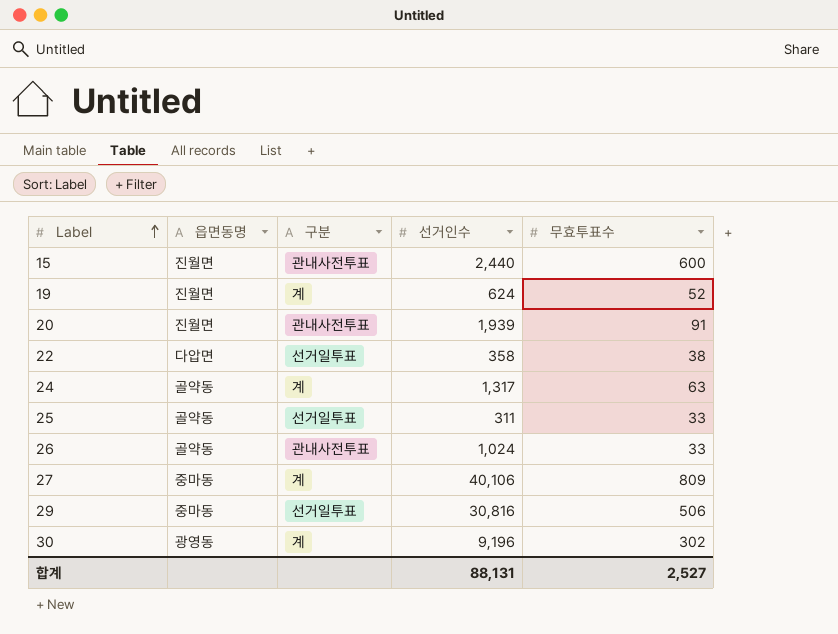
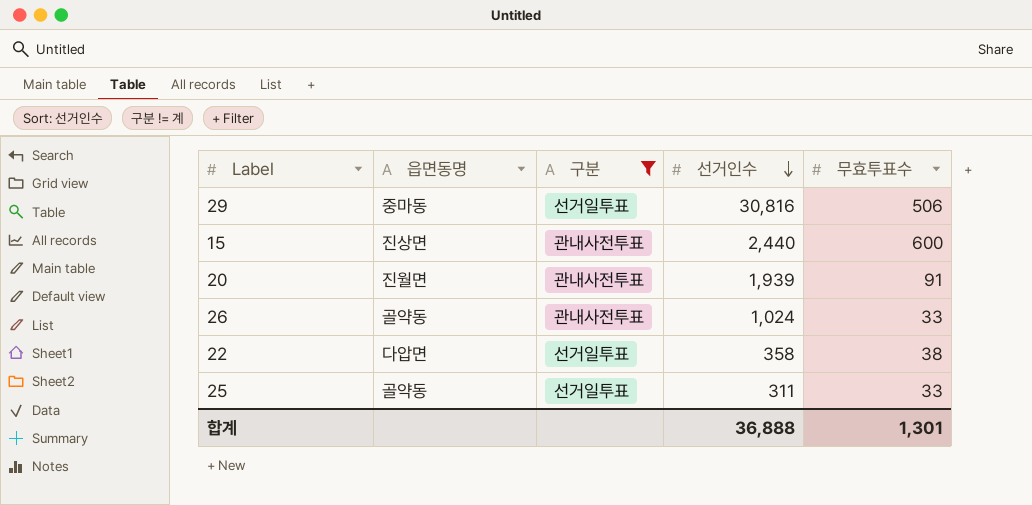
filter: none -> 구분 != 계
row order: Label ascending -> 선거인수 descending
15 | 읍면동명: 진월면 -> 진상면
합계 | 선거인수: 88,131 -> 36,888
합계 | 무효투표수: 2,527 -> 1,301

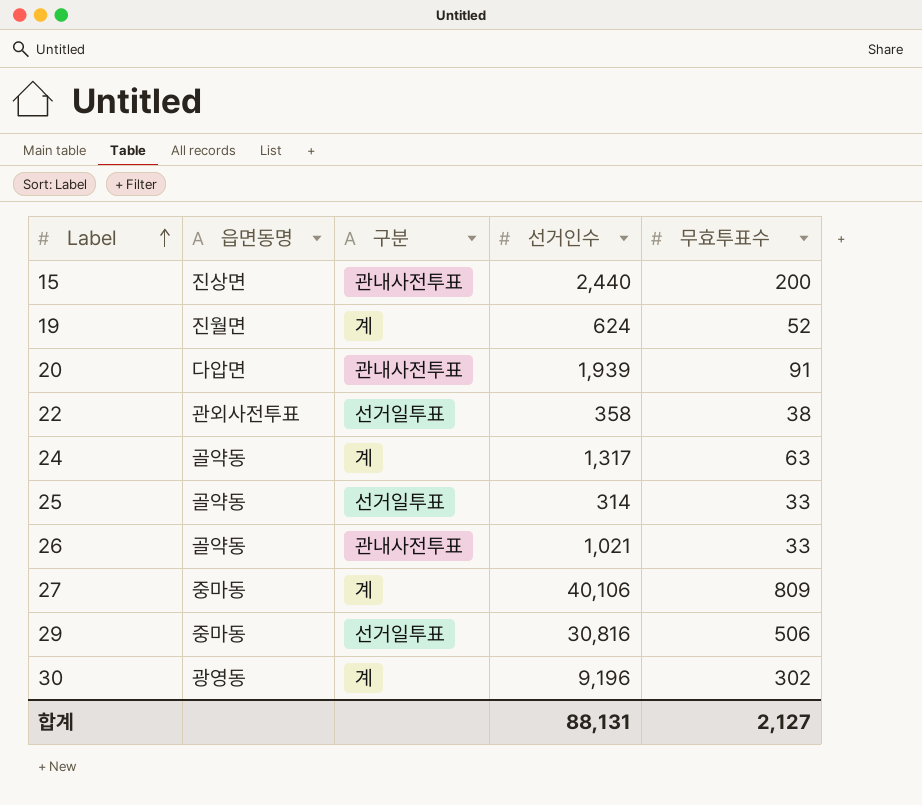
filter: 구분 != 계 -> none
row order: 선거인수 descending -> Label ascending
15 | 무효투표수: 600 -> 200
20 | 읍면동명: 진월면 -> 다압면
22 | 읍면동명: 다압면 -> 관외사전투표
25 | 선거인수: 311 -> 314
26 | 선거인수: 1,024 -> 1,021
합계 | 선거인수: 36,888 -> 88,131
합계 | 무효투표수: 1,301 -> 2,127

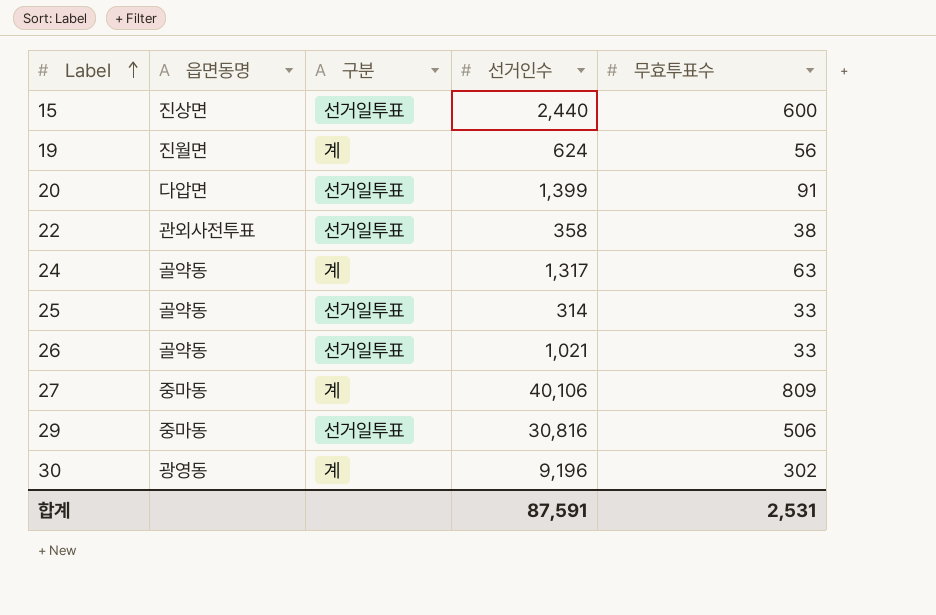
15 | 구분: 관내사전투표 -> 선거일투표
15 | 무효투표수: 200 -> 600
19 | 무효투표수: 52 -> 56
20 | 구분: 관내사전투표 -> 선거일투표
20 | 선거인수: 1,939 -> 1,399
26 | 구분: 관내사전투표 -> 선거일투표
합계 | 선거인수: 88,131 -> 87,591
합계 | 무효투표수: 2,127 -> 2,531

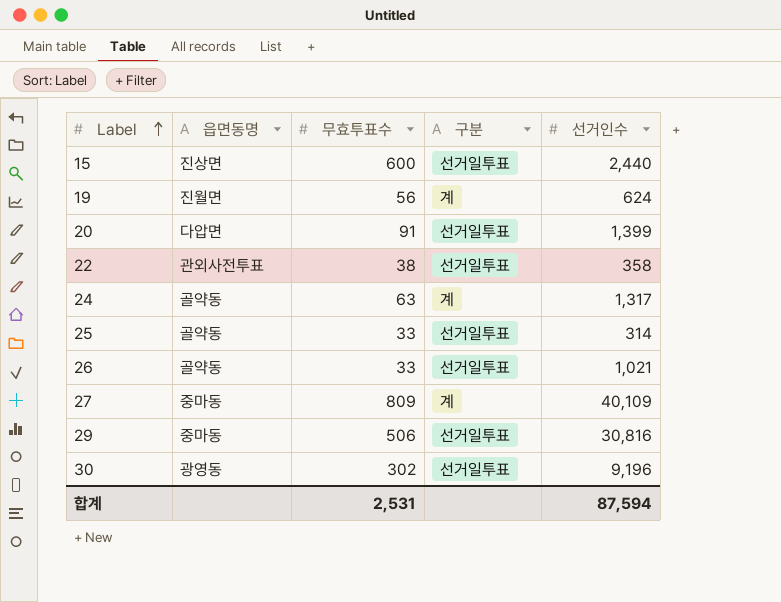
column 무효투표수 | position: 5 -> 3
27 | 선거인수: 40,106 -> 40,109
30 | 구분: 계 -> 선거일투표
합계 | 선거인수: 87,591 -> 87,594

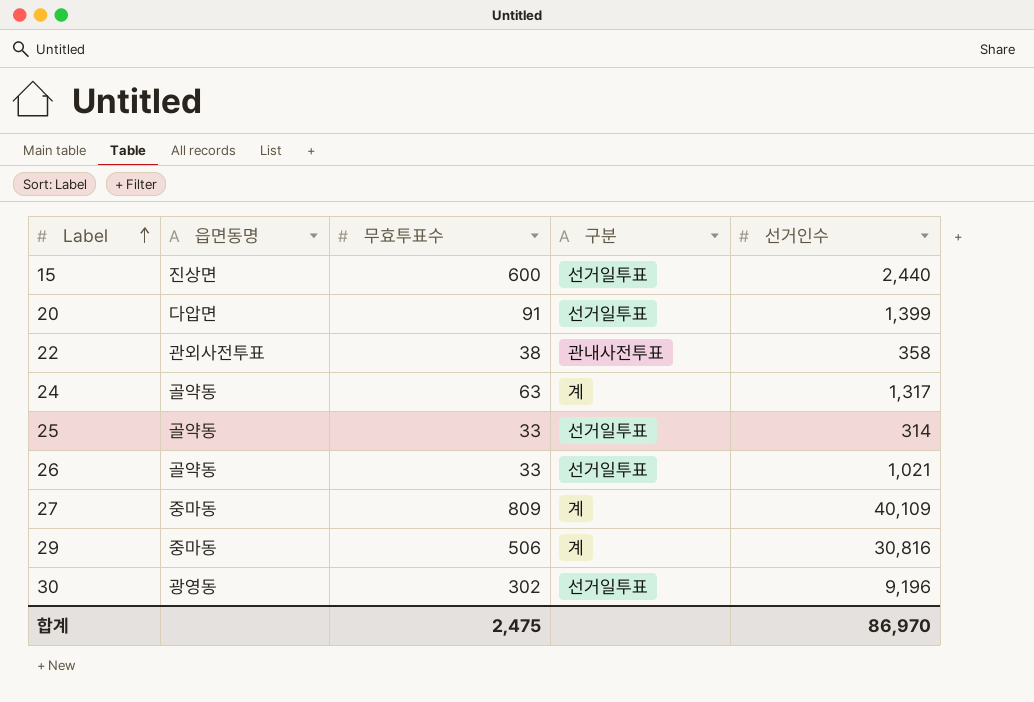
row 19: 진월면 | 56 | 계 | 624 -> none
22 | 구분: 선거일투표 -> 관내사전투표
29 | 구분: 선거일투표 -> 계
합계 | 무효투표수: 2,531 -> 2,475
합계 | 선거인수: 87,594 -> 86,970

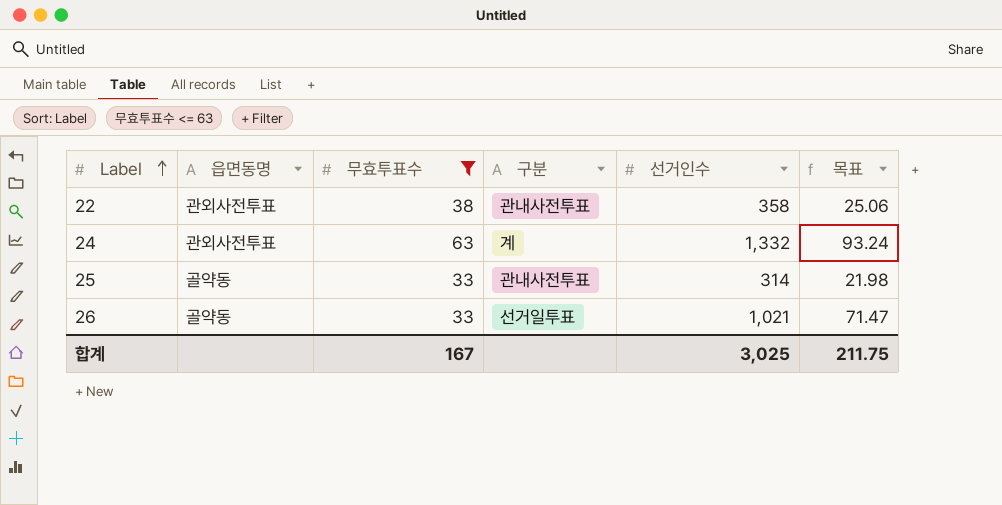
filter: none -> 무효투표수 <= 63
column 목표 | formula: none -> [선거인수] * 0.07
24 | 읍면동명: 골약동 -> 관외사전투표
24 | 선거인수: 1,317 -> 1,332
25 | 구분: 선거일투표 -> 관내사전투표
합계 | 무효투표수: 2,475 -> 167
합계 | 선거인수: 86,970 -> 3,025

